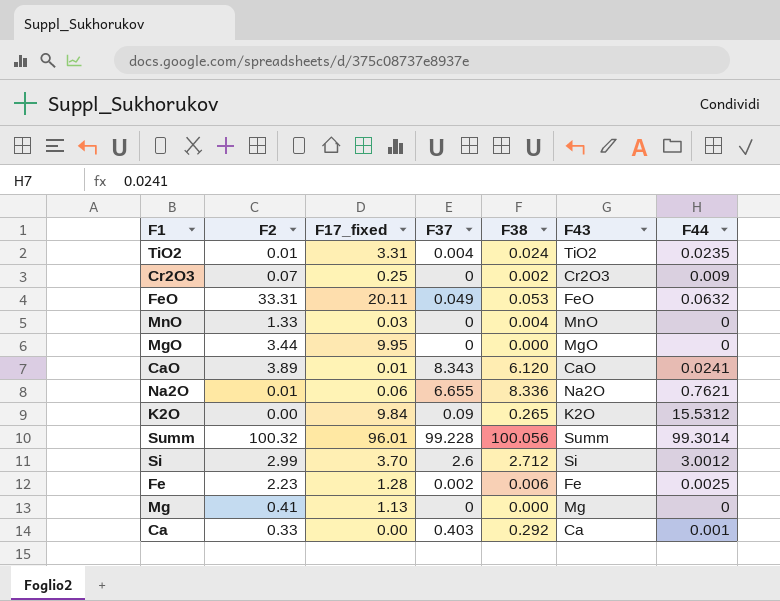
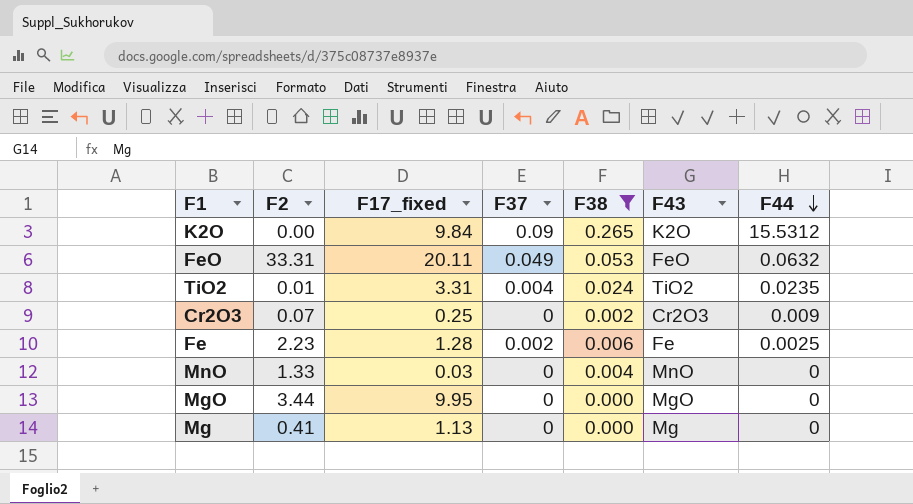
filter: none -> F38 <= 0.265
row order: none -> F44 descending

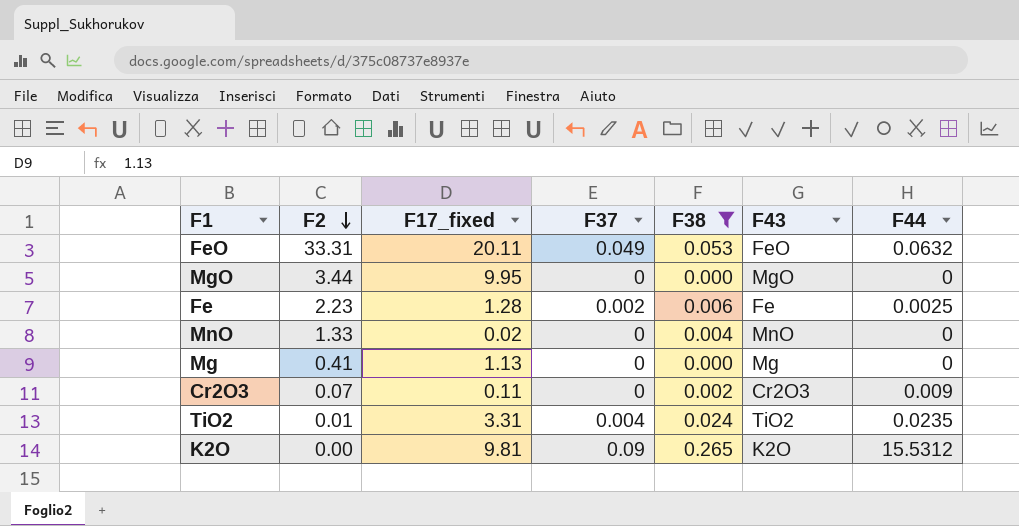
row order: F44 descending -> F2 descending
MnO | F17_fixed: 0.03 -> 0.02
Cr2O3 | F17_fixed: 0.25 -> 0.11
K2O | F17_fixed: 9.84 -> 9.81

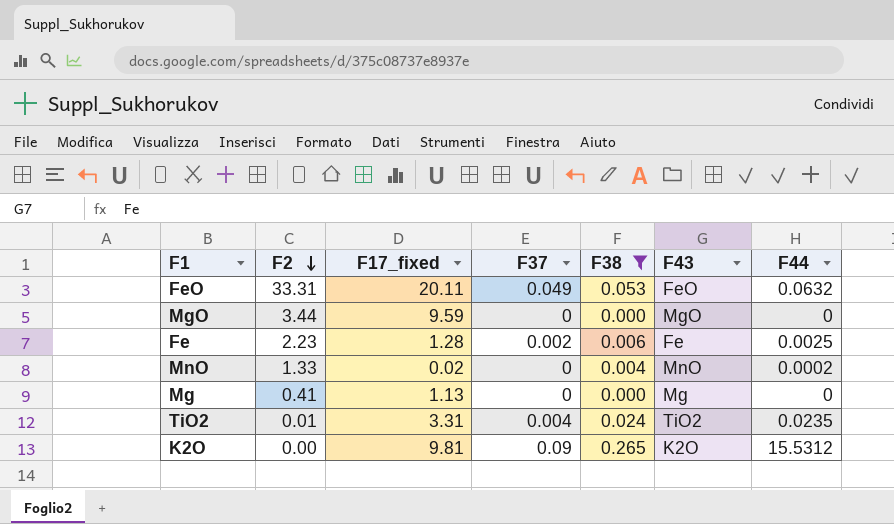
row Cr2O3: 0.07 | 0.11 | 0 | 0.002 | Cr2O3 | 0.009 -> none
MgO | F17_fixed: 9.95 -> 9.59
MnO | F44: 0 -> 0.0002

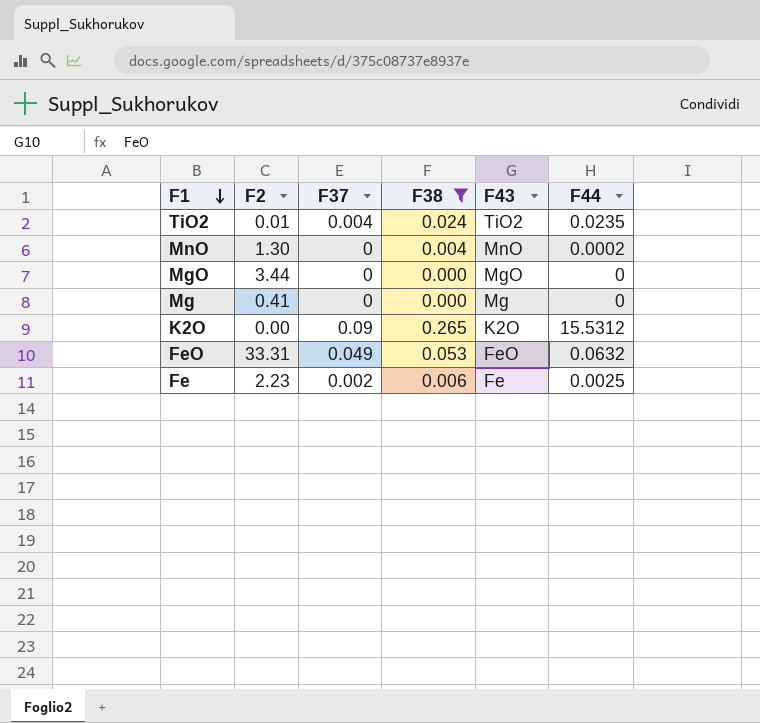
row order: F2 descending -> F1 descending
column F17_fixed | position: 3 -> none
MnO | F2: 1.33 -> 1.30

